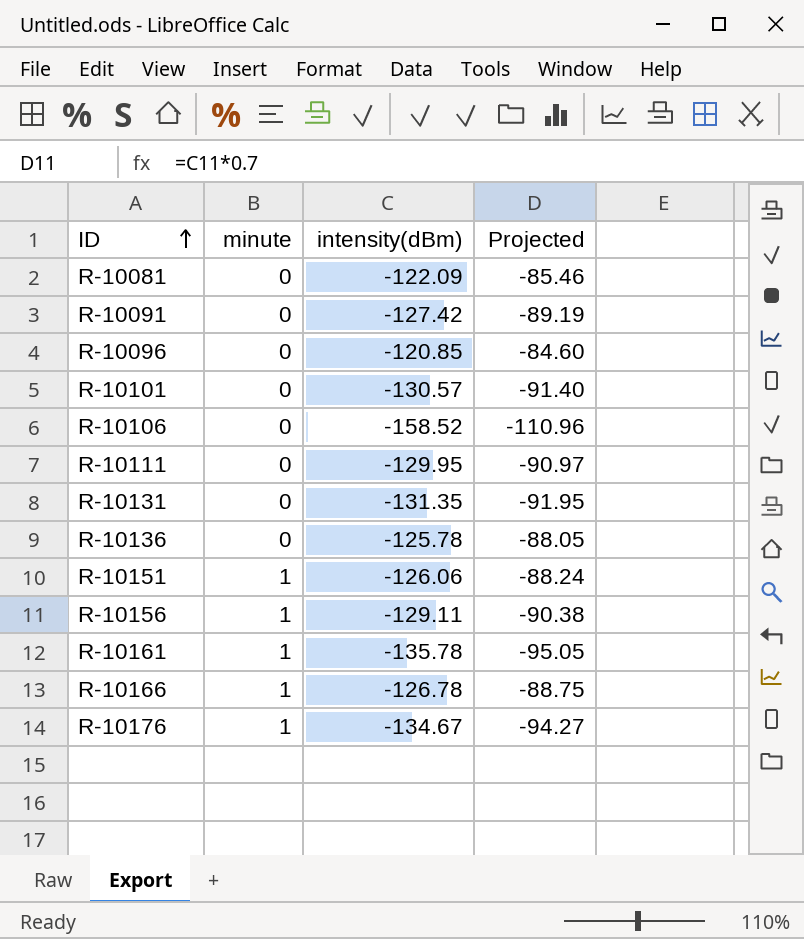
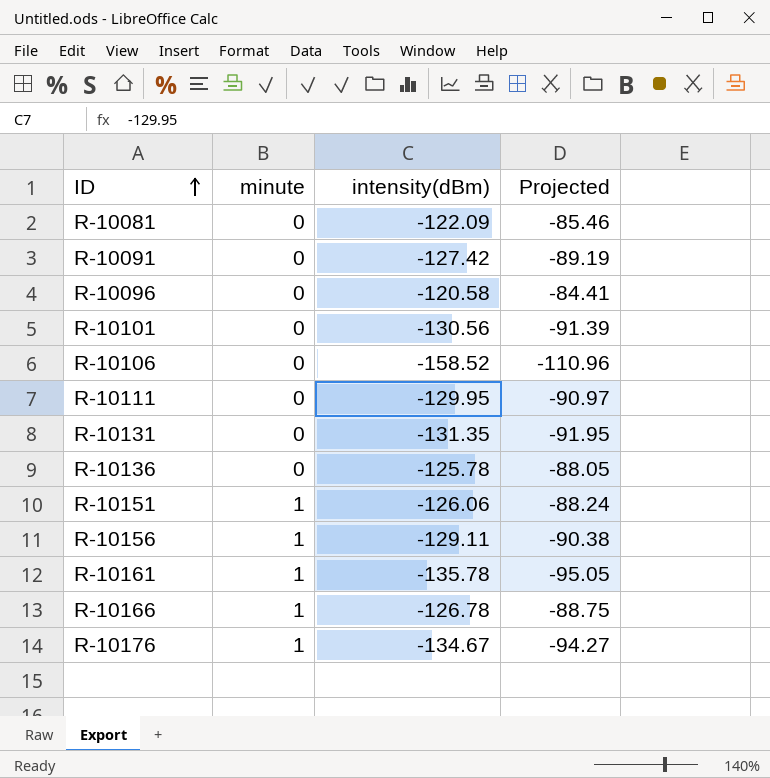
R-10096 | intensity(dBm): -120.85 -> -120.58
R-10096 | Projected: -84.60 -> -84.41
R-10101 | intensity(dBm): -130.57 -> -130.56
R-10101 | Projected: -91.40 -> -91.39

